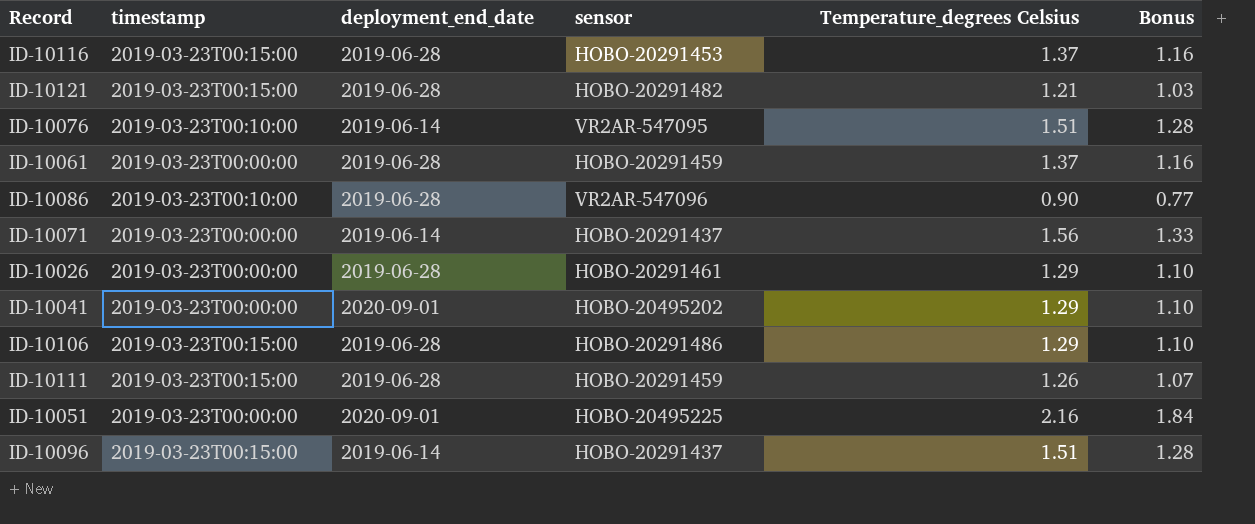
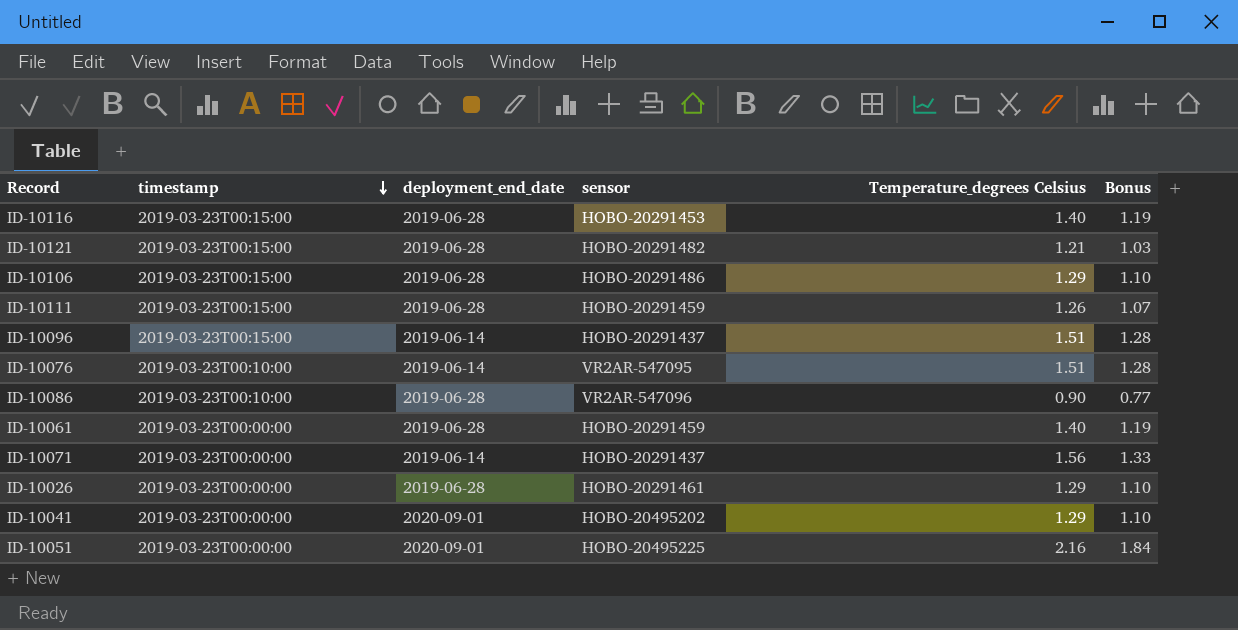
row order: none -> timestamp descending
ID-10116 | Temperature_degrees Celsius: 1.37 -> 1.40
ID-10116 | Bonus: 1.16 -> 1.19
ID-10061 | Temperature_degrees Celsius: 1.37 -> 1.40
ID-10061 | Bonus: 1.16 -> 1.19

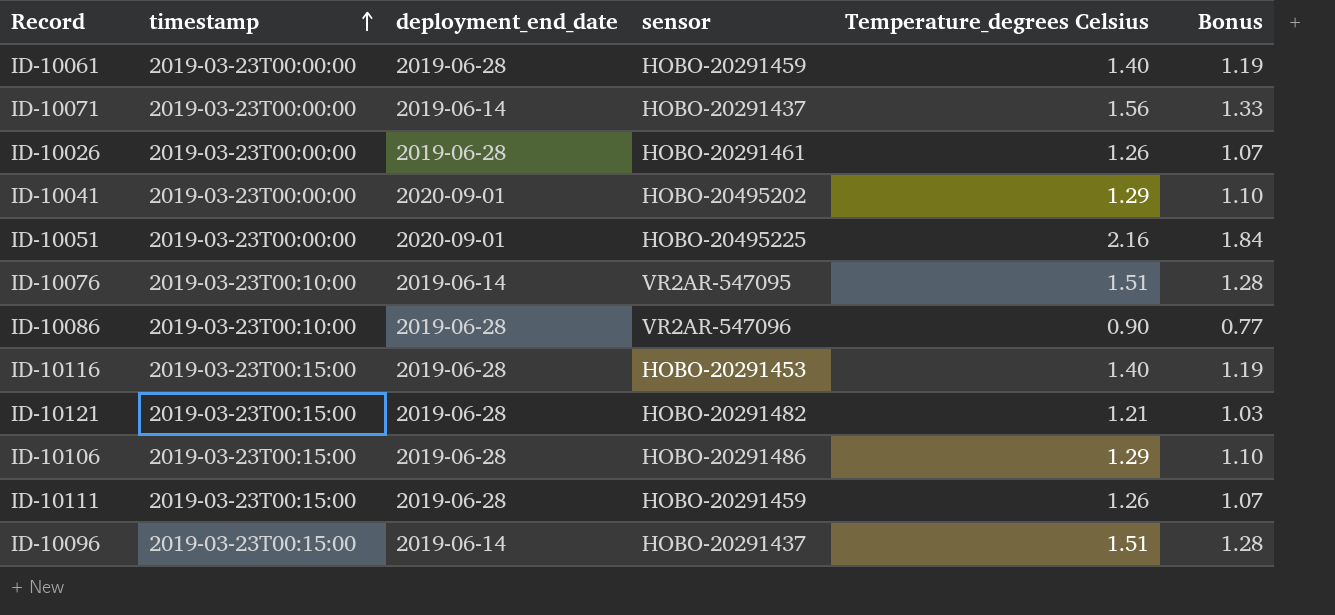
row order: timestamp descending -> timestamp ascending
ID-10026 | Temperature_degrees Celsius: 1.29 -> 1.26
ID-10026 | Bonus: 1.10 -> 1.07

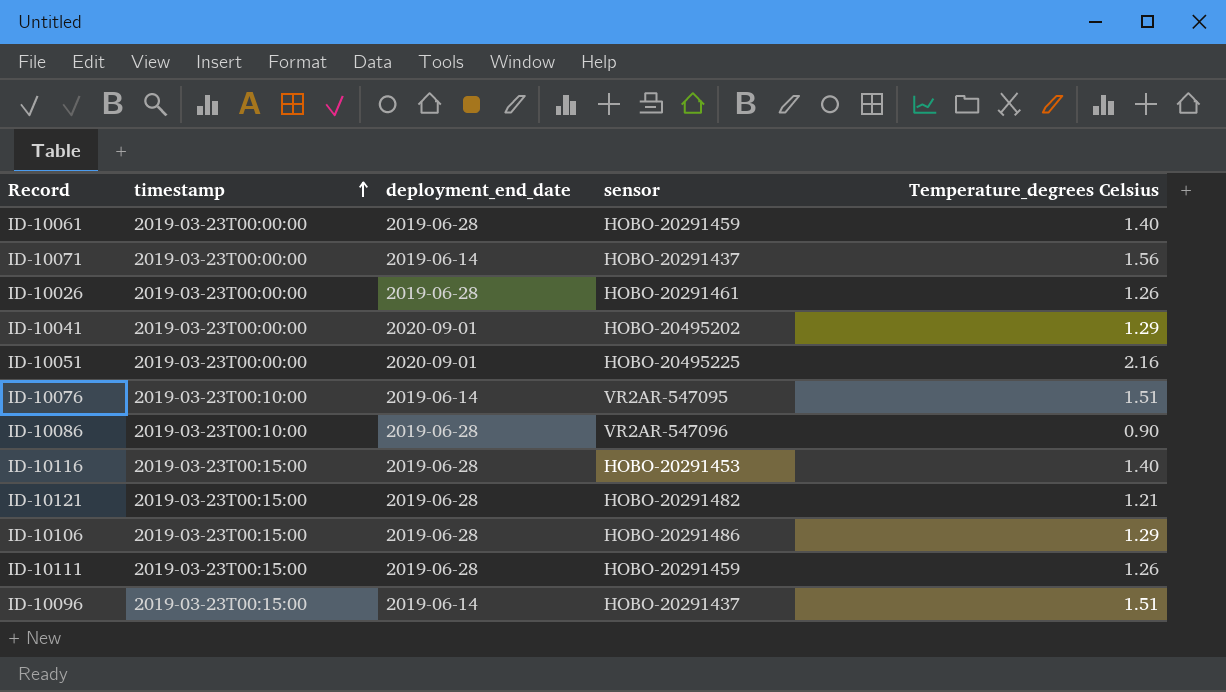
column Bonus | formula: [Temperature_degrees Celsius] * 0.85 -> none

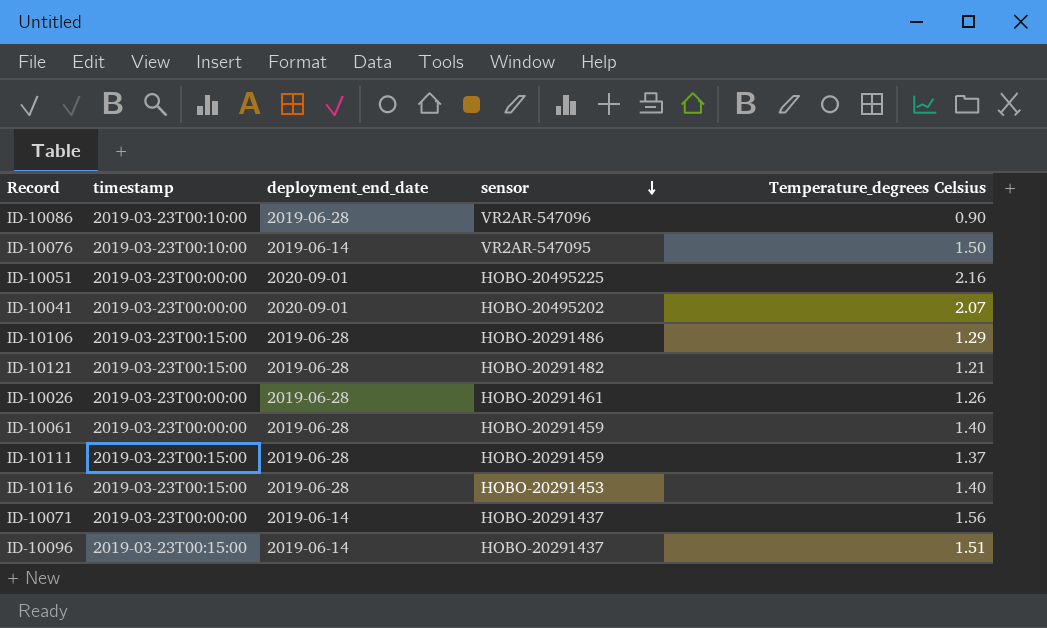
row order: timestamp ascending -> sensor descending
ID-10076 | Temperature_degrees Celsius: 1.51 -> 1.50
ID-10041 | Temperature_degrees Celsius: 1.29 -> 2.07
ID-10111 | Temperature_degrees Celsius: 1.26 -> 1.37

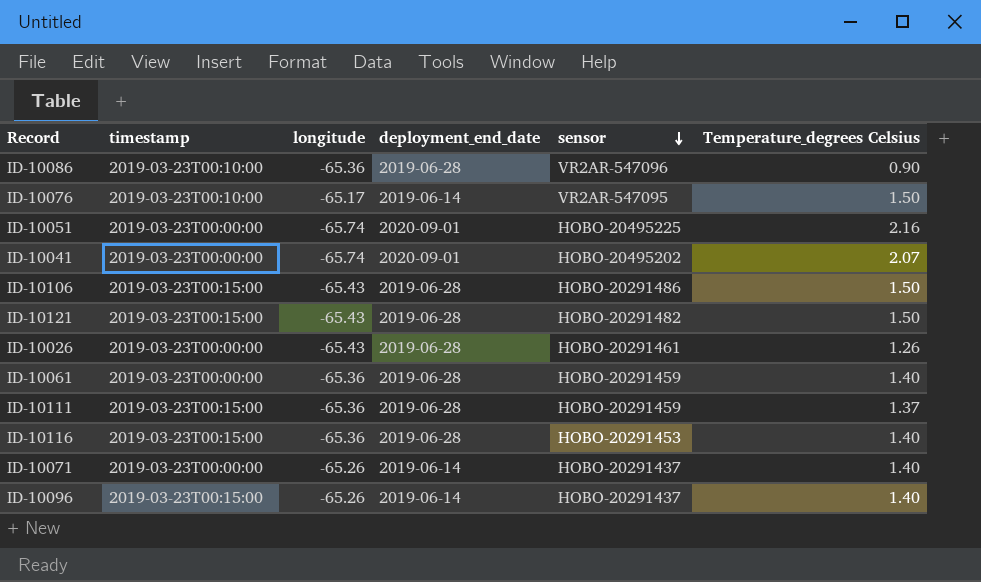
column longitude | position: none -> 3
ID-10106 | Temperature_degrees Celsius: 1.29 -> 1.50
ID-10121 | Temperature_degrees Celsius: 1.21 -> 1.50
ID-10071 | Temperature_degrees Celsius: 1.56 -> 1.40
ID-10096 | Temperature_degrees Celsius: 1.51 -> 1.40

